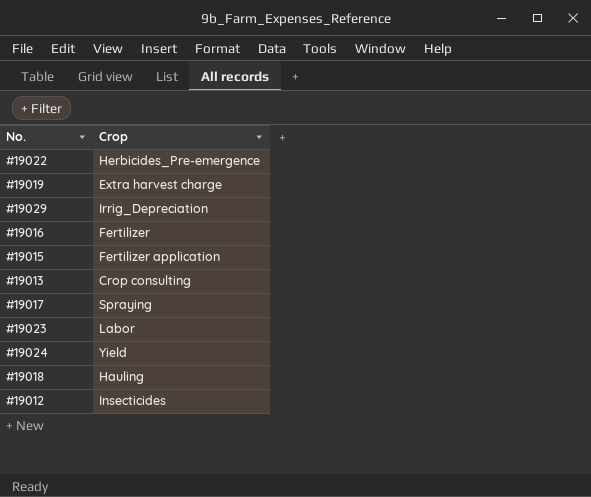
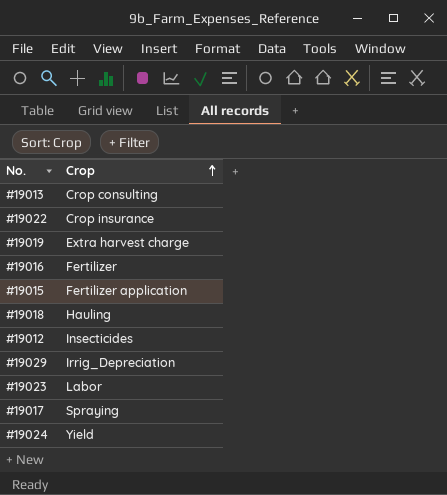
row order: none -> Crop ascending
#19022 | Crop: Herbicides_Pre-emergence -> Crop insurance

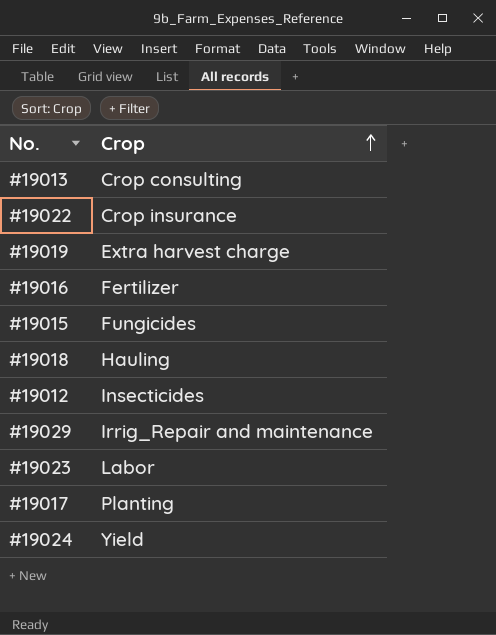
#19015 | Crop: Fertilizer application -> Fungicides
#19029 | Crop: Irrig_Depreciation -> Irrig_Repair and maintenance
#19017 | Crop: Spraying -> Planting

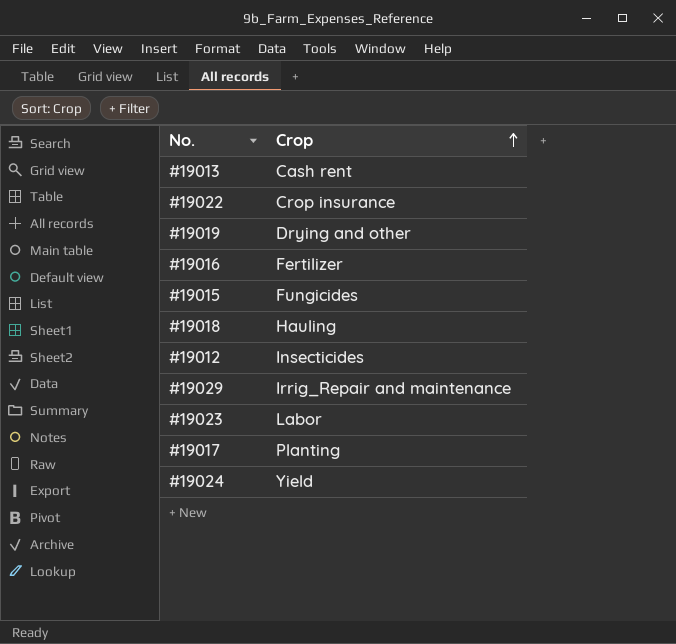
#19013 | Crop: Crop consulting -> Cash rent
#19019 | Crop: Extra harvest charge -> Drying and other

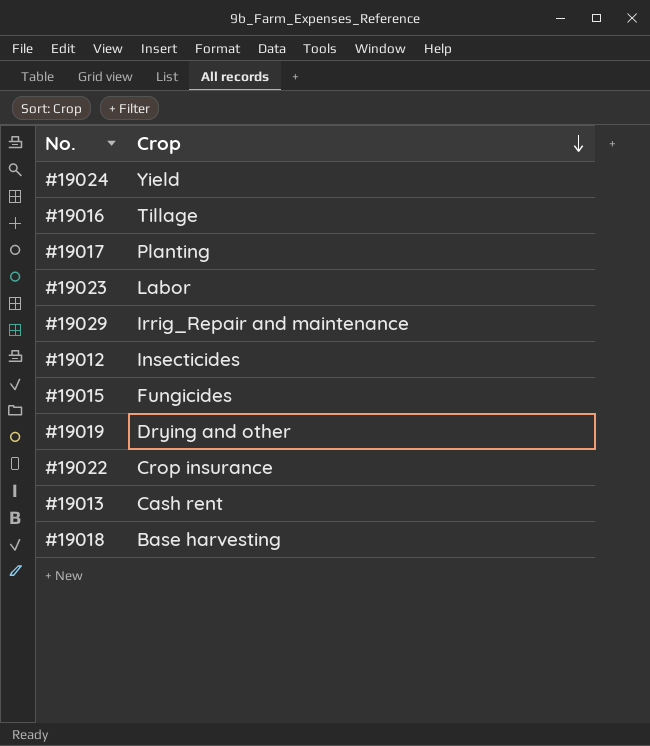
row order: Crop ascending -> Crop descending
#19016 | Crop: Fertilizer -> Tillage
#19018 | Crop: Hauling -> Base harvesting

